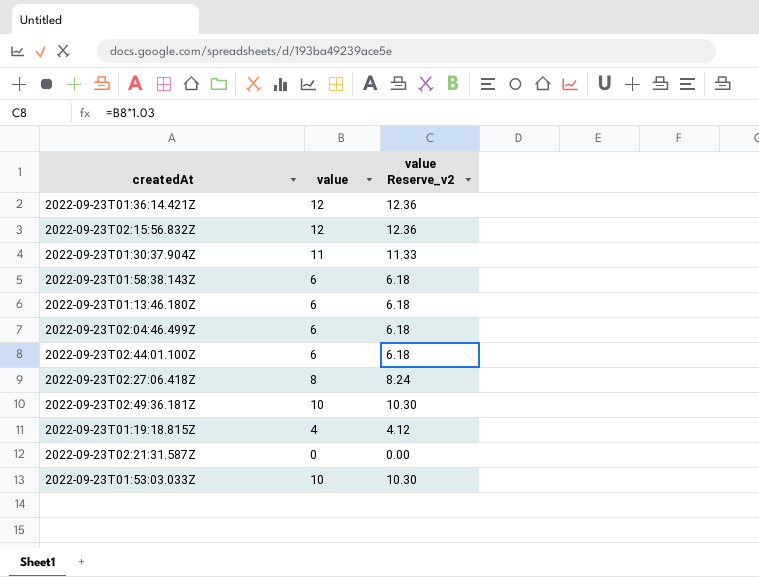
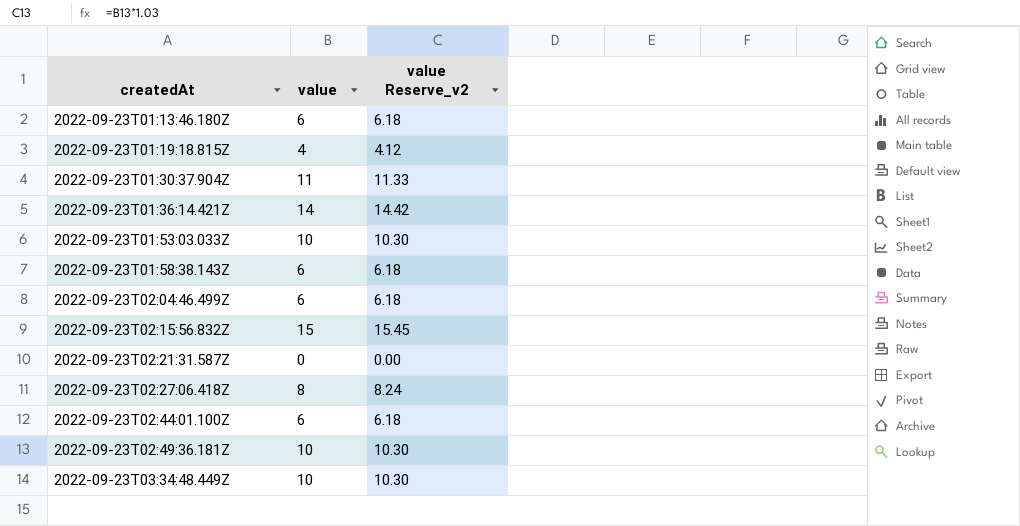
row order: none -> createdAt ascending
2022-09-23T01:36:14.421Z | value: 12 -> 14
2022-09-23T01:36:14.421Z | value Reserve_v2: 12.36 -> 14.42
2022-09-23T02:15:56.832Z | value: 12 -> 15
2022-09-23T02:15:56.832Z | value Reserve_v2: 12.36 -> 15.45
row 2022-09-23T03:34:48.449Z: none -> 10 | 10.30

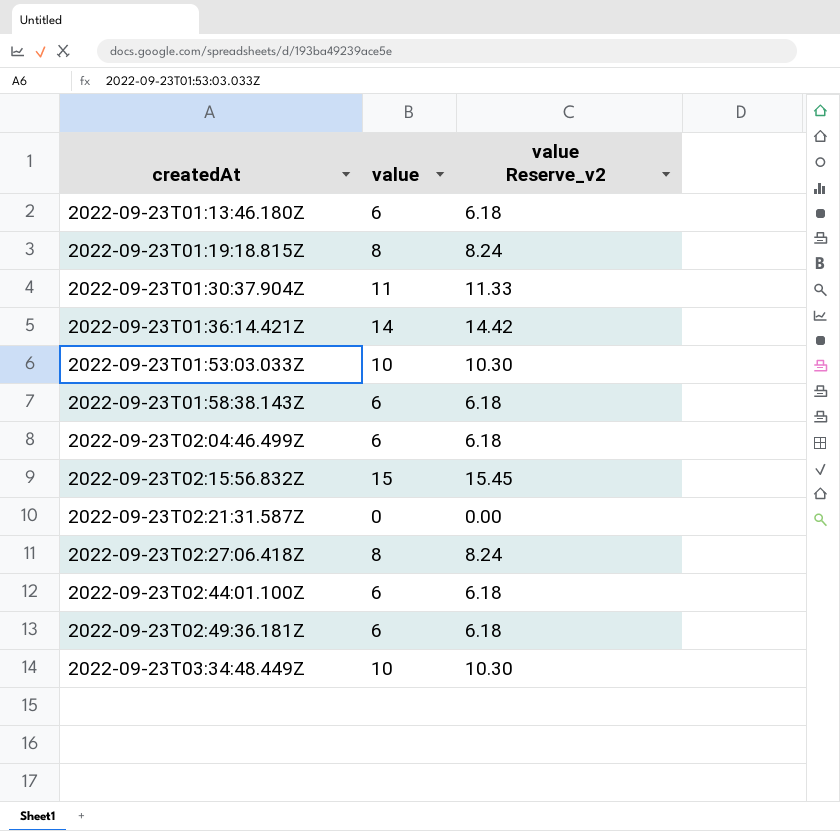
2022-09-23T01:19:18.815Z | value: 4 -> 8
2022-09-23T01:19:18.815Z | value Reserve_v2: 4.12 -> 8.24
2022-09-23T02:49:36.181Z | value: 10 -> 6
2022-09-23T02:49:36.181Z | value Reserve_v2: 10.30 -> 6.18

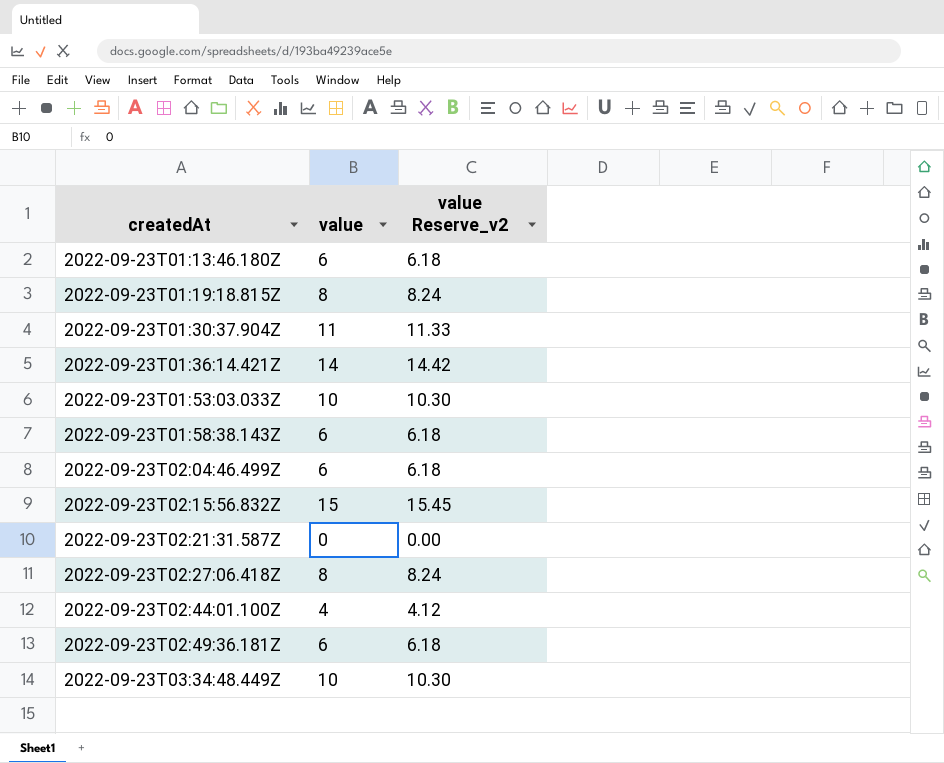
2022-09-23T02:44:01.100Z | value: 6 -> 4
2022-09-23T02:44:01.100Z | value Reserve_v2: 6.18 -> 4.12

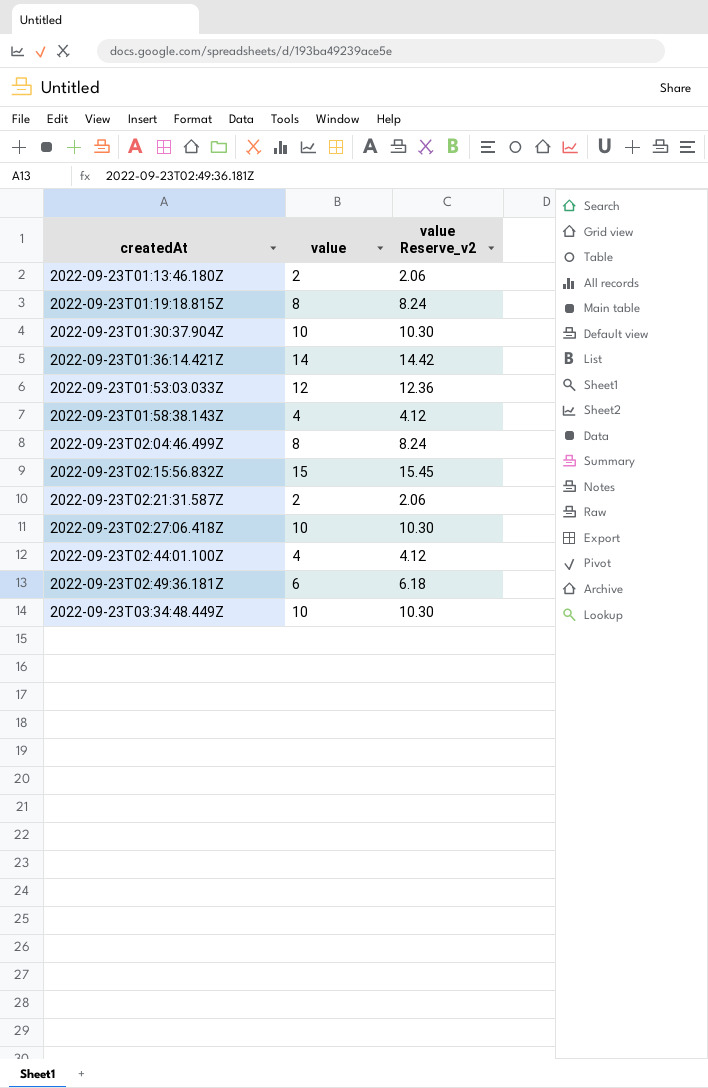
2022-09-23T01:13:46.180Z | value: 6 -> 2
2022-09-23T01:13:46.180Z | value Reserve_v2: 6.18 -> 2.06
2022-09-23T01:30:37.904Z | value: 11 -> 10
2022-09-23T01:30:37.904Z | value Reserve_v2: 11.33 -> 10.30
2022-09-23T01:53:03.033Z | value: 10 -> 12
2022-09-23T01:53:03.033Z | value Reserve_v2: 10.30 -> 12.36
2022-09-23T01:58:38.143Z | value: 6 -> 4
2022-09-23T01:58:38.143Z | value Reserve_v2: 6.18 -> 4.12
2022-09-23T02:04:46.499Z | value: 6 -> 8
2022-09-23T02:04:46.499Z | value Reserve_v2: 6.18 -> 8.24
2022-09-23T02:21:31.587Z | value: 0 -> 2
2022-09-23T02:21:31.587Z | value Reserve_v2: 0.00 -> 2.06
2022-09-23T02:27:06.418Z | value: 8 -> 10
2022-09-23T02:27:06.418Z | value Reserve_v2: 8.24 -> 10.30

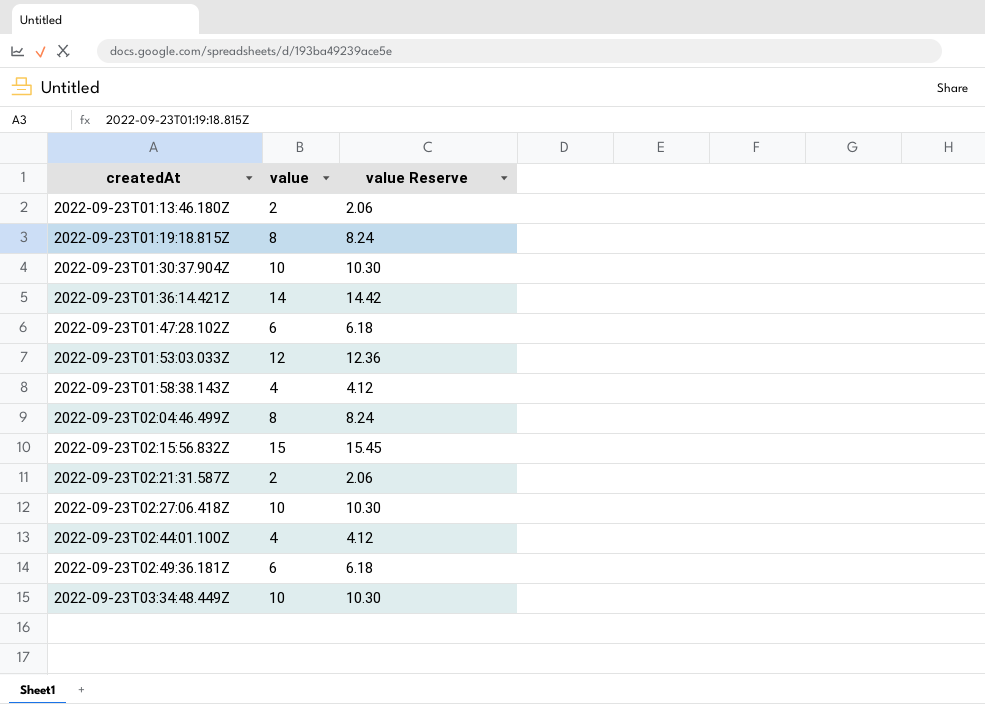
column name: value Reserve_v2 -> value Reserve
row 2022-09-23T01:47:28.102Z: none -> 6 | 6.18

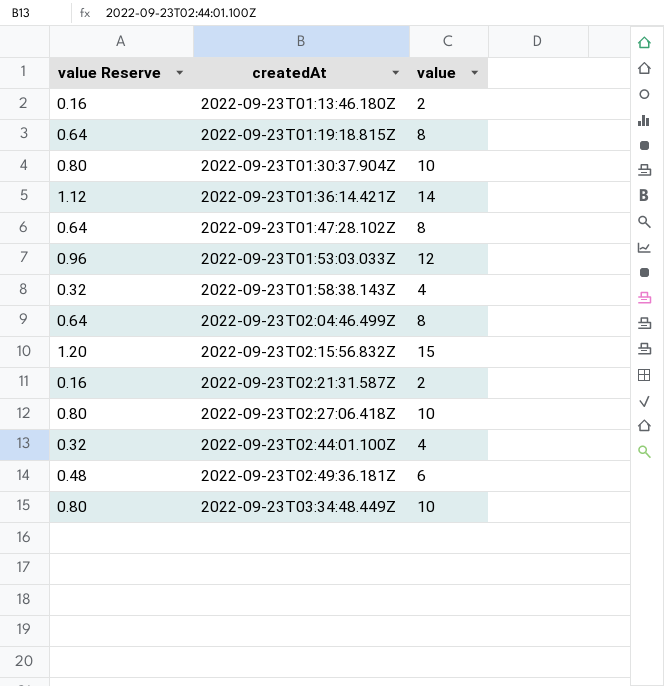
column value Reserve | formula: [value] * 1.03 -> [value] * 0.08
column value Reserve | position: 3 -> 1
2022-09-23T01:47:28.102Z | value: 6 -> 8

